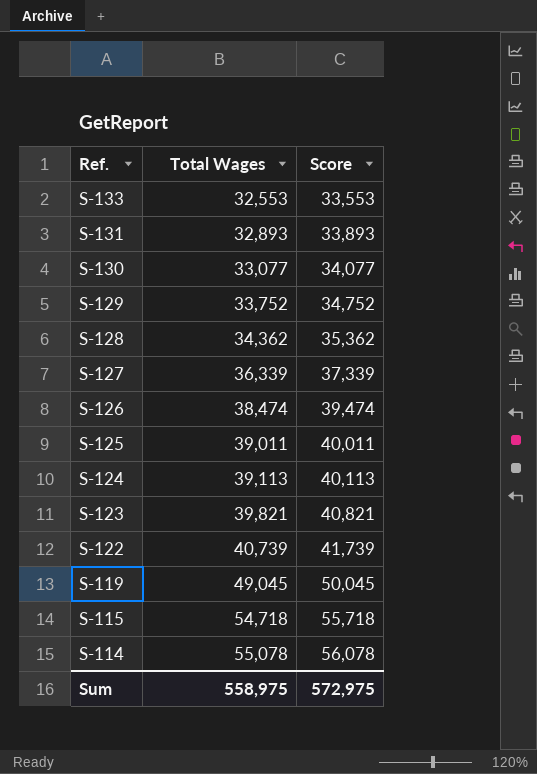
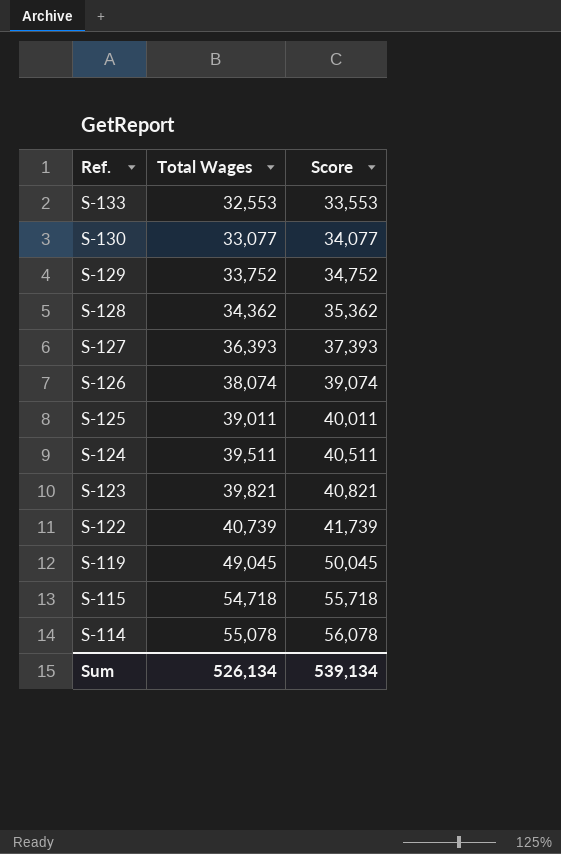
row S-131: 32,893 | 33,893 -> none
S-127 | Total Wages: 36,339 -> 36,393
S-127 | Score: 37,339 -> 37,393
S-126 | Total Wages: 38,474 -> 38,074
S-126 | Score: 39,474 -> 39,074
S-124 | Total Wages: 39,113 -> 39,511
S-124 | Score: 40,113 -> 40,511
Sum | Total Wages: 558,975 -> 526,134
Sum | Score: 572,975 -> 539,134

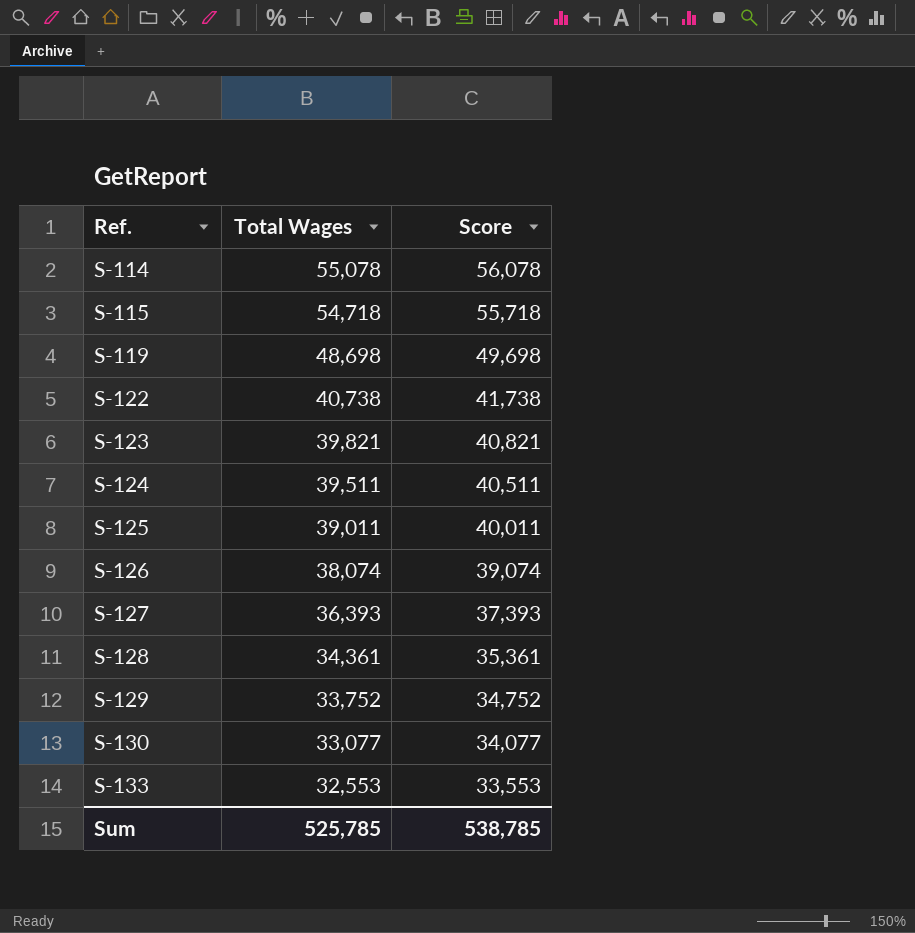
row order: Ref. descending -> Ref. ascending
S-119 | Total Wages: 49,045 -> 48,698
S-119 | Score: 50,045 -> 49,698
S-122 | Total Wages: 40,739 -> 40,738
S-122 | Score: 41,739 -> 41,738
S-128 | Total Wages: 34,362 -> 34,361
S-128 | Score: 35,362 -> 35,361
Sum | Total Wages: 526,134 -> 525,785
Sum | Score: 539,134 -> 538,785

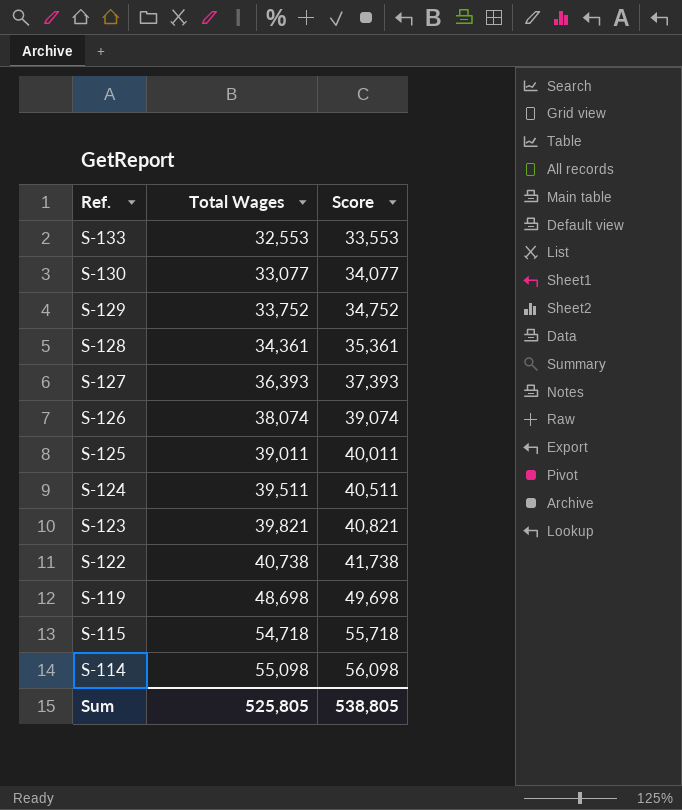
row order: Ref. ascending -> Ref. descending
S-114 | Total Wages: 55,078 -> 55,098
S-114 | Score: 56,078 -> 56,098
Sum | Total Wages: 525,785 -> 525,805
Sum | Score: 538,785 -> 538,805

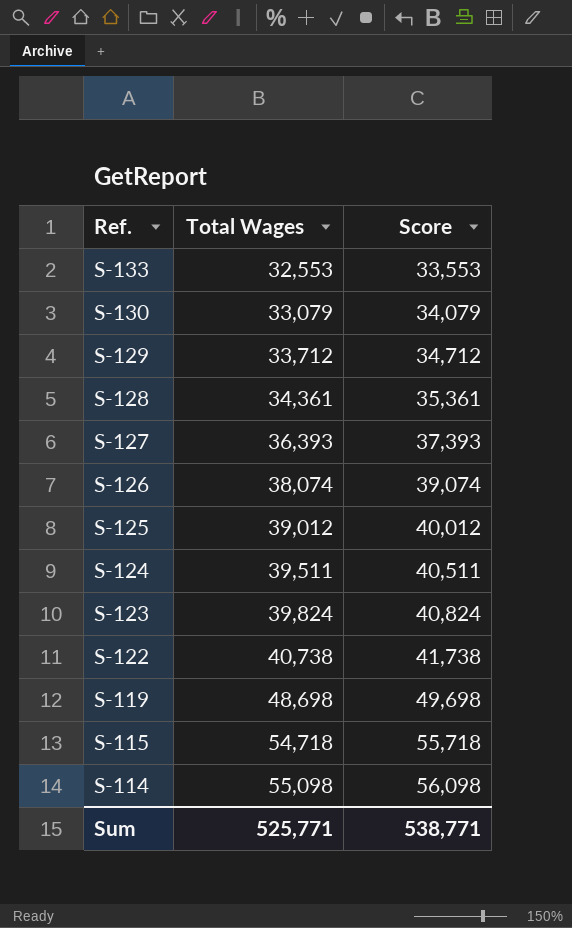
S-130 | Total Wages: 33,077 -> 33,079
S-130 | Score: 34,077 -> 34,079
S-129 | Total Wages: 33,752 -> 33,712
S-129 | Score: 34,752 -> 34,712
S-125 | Total Wages: 39,011 -> 39,012
S-125 | Score: 40,011 -> 40,012
S-123 | Total Wages: 39,821 -> 39,824
S-123 | Score: 40,821 -> 40,824
Sum | Total Wages: 525,805 -> 525,771
Sum | Score: 538,805 -> 538,771

